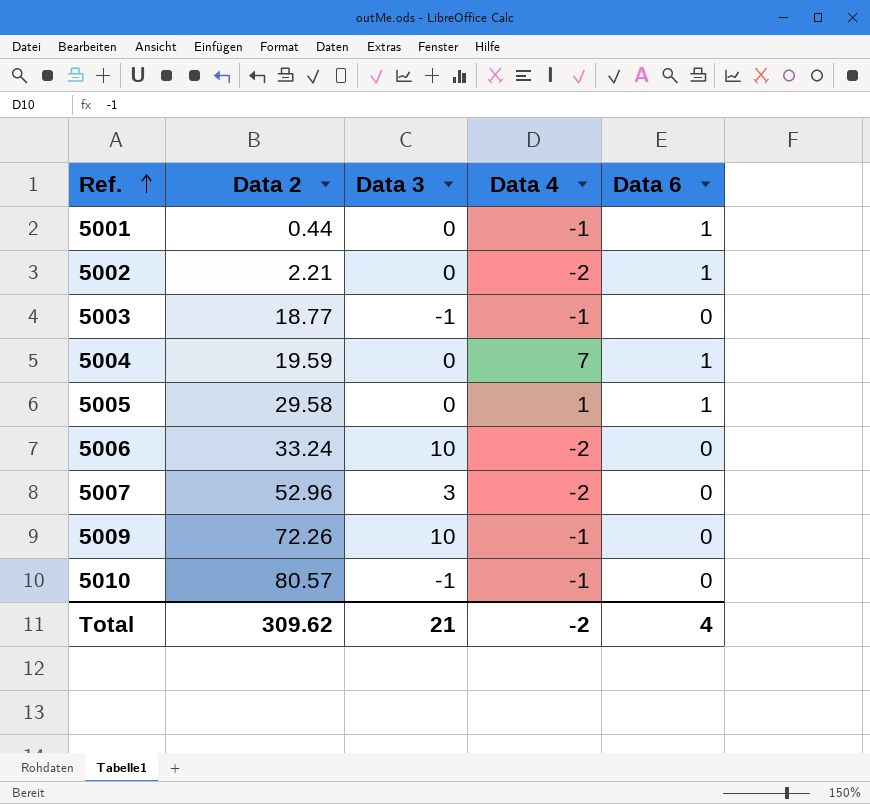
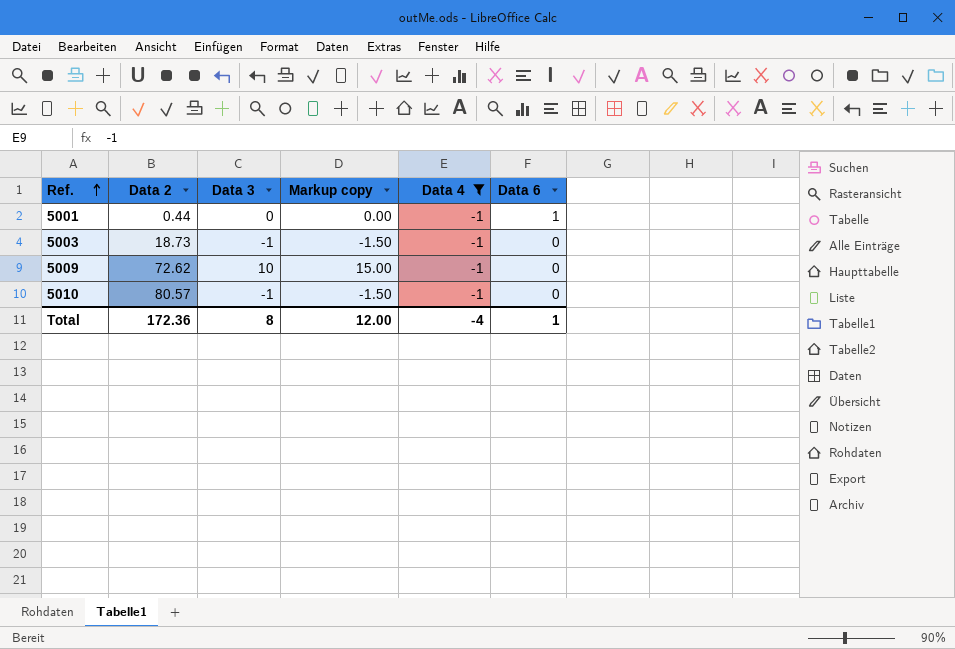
filter: none -> Data 4 = -1
column Markup copy | formula: none -> [Data 3] * 1.5
5003 | Data 2: 18.77 -> 18.73
5009 | Data 2: 72.26 -> 72.62
Total | Data 2: 309.62 -> 172.36
Total | Data 3: 21 -> 8
Total | Data 4: -2 -> -4
Total | Data 6: 4 -> 1

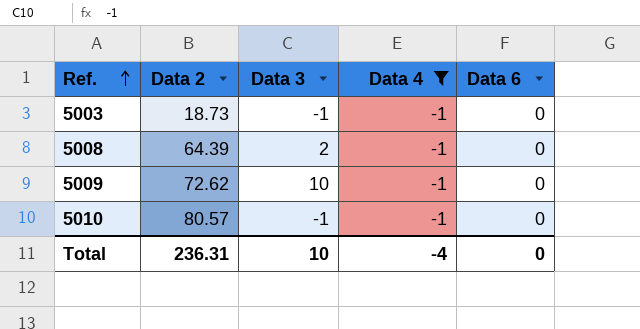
column Markup copy | formula: [Data 3] * 1.5 -> none
row 5001: 0.44 | 0 | 0.00 | -1 | 1 -> none
row 5008: none -> 64.39 | 2 | -1 | 0
Total | Data 2: 172.36 -> 236.31
Total | Data 3: 8 -> 10
Total | Data 6: 1 -> 0

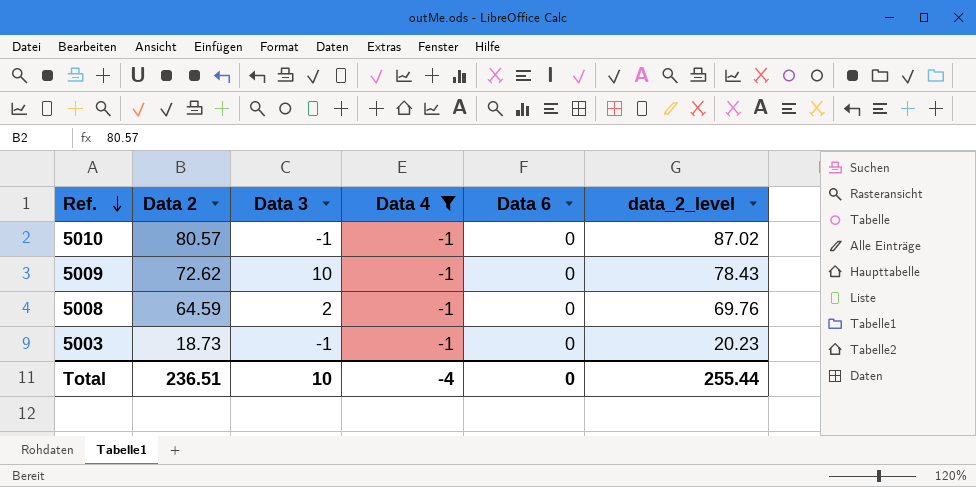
row order: Ref. ascending -> Ref. descending
column data_2_level | formula: none -> [Data 2] * 1.08
5008 | Data 2: 64.39 -> 64.59
Total | Data 2: 236.31 -> 236.51

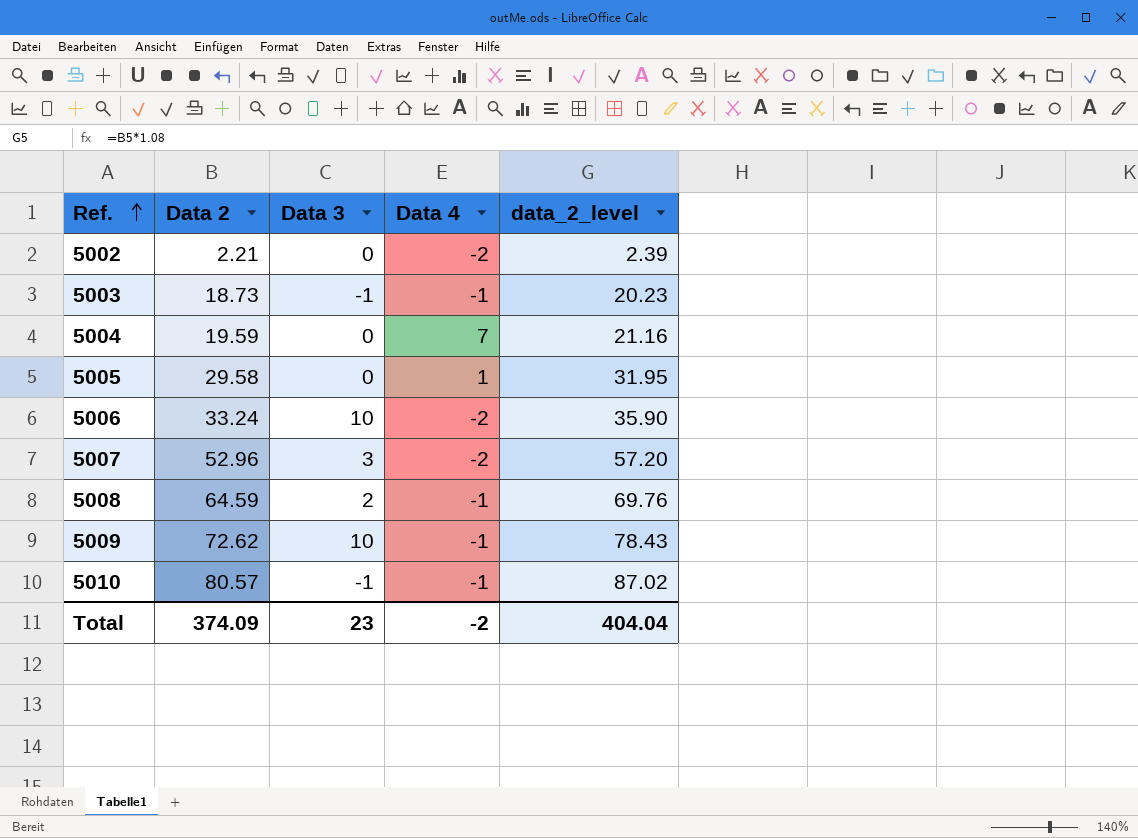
filter: Data 4 = -1 -> none
row order: Ref. descending -> Ref. ascending
column Data 6 | position: 5 -> none
Total | Data 2: 236.51 -> 374.09
Total | Data 3: 10 -> 23
Total | Data 4: -4 -> -2
Total | data_2_level: 255.44 -> 404.04

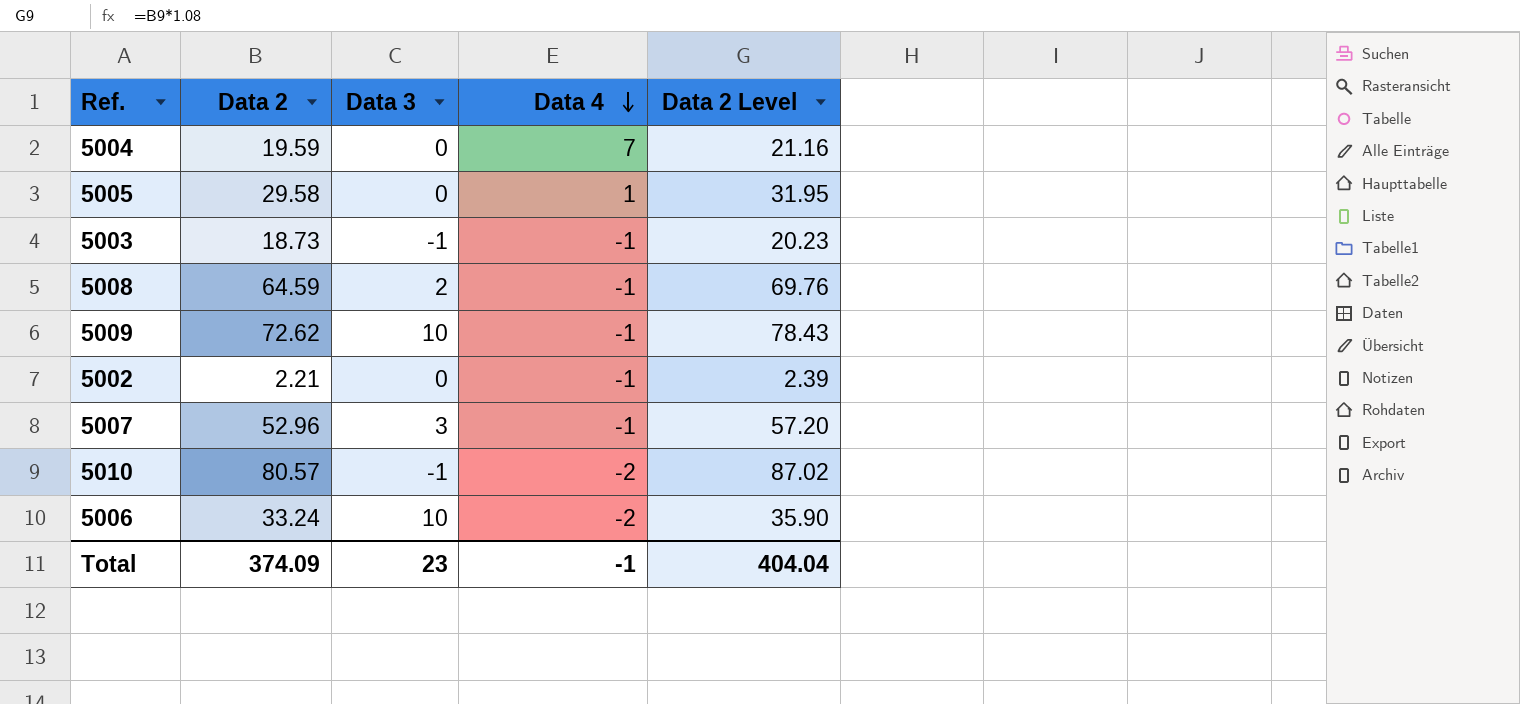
row order: Ref. ascending -> Data 4 descending
column name: data_2_level -> Data 2 Level
5002 | Data 4: -2 -> -1
5007 | Data 4: -2 -> -1
5010 | Data 4: -1 -> -2
Total | Data 4: -2 -> -1

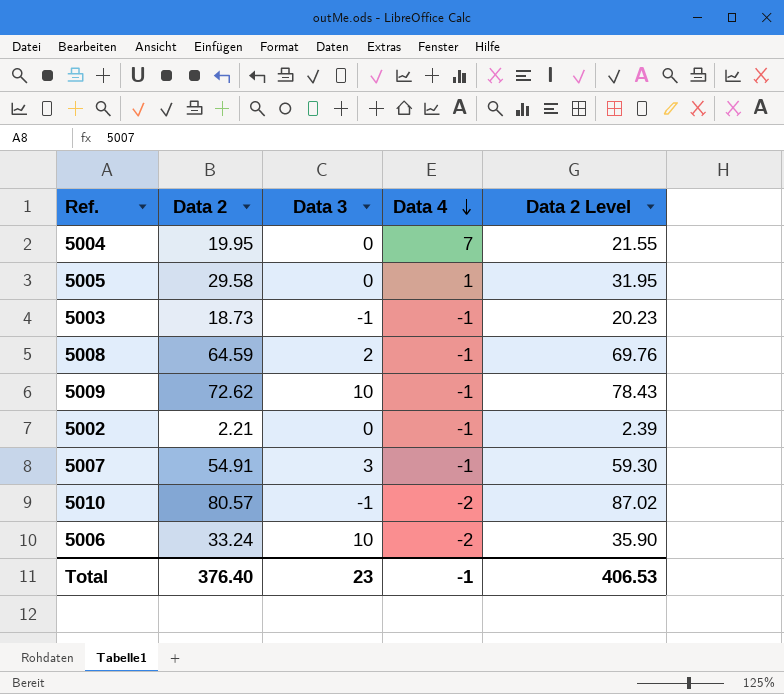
5004 | Data 2: 19.59 -> 19.95
5004 | Data 2 Level: 21.16 -> 21.55
5007 | Data 2: 52.96 -> 54.91
5007 | Data 2 Level: 57.20 -> 59.30
Total | Data 2: 374.09 -> 376.40
Total | Data 2 Level: 404.04 -> 406.53

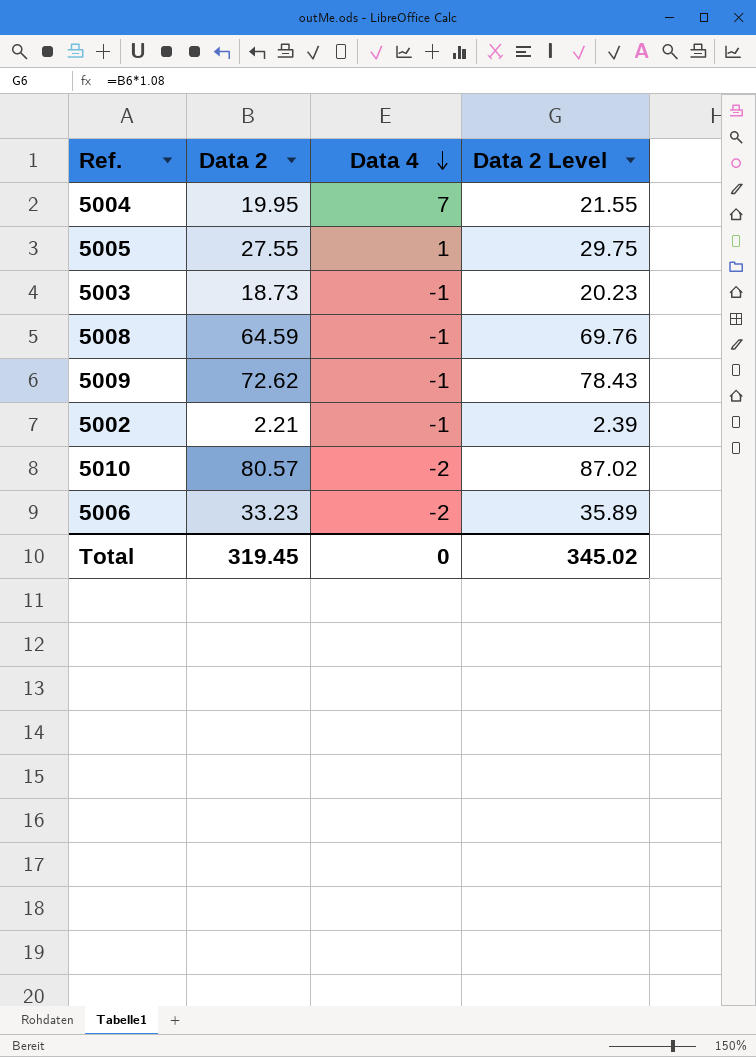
column Data 3 | position: 3 -> none
row 5007: 54.91 | 3 | -1 | 59.30 -> none
5005 | Data 2: 29.58 -> 27.55
5005 | Data 2 Level: 31.95 -> 29.75
5006 | Data 2: 33.24 -> 33.23
5006 | Data 2 Level: 35.90 -> 35.89
Total | Data 2: 376.40 -> 319.45
Total | Data 4: -1 -> 0
Total | Data 2 Level: 406.53 -> 345.02

